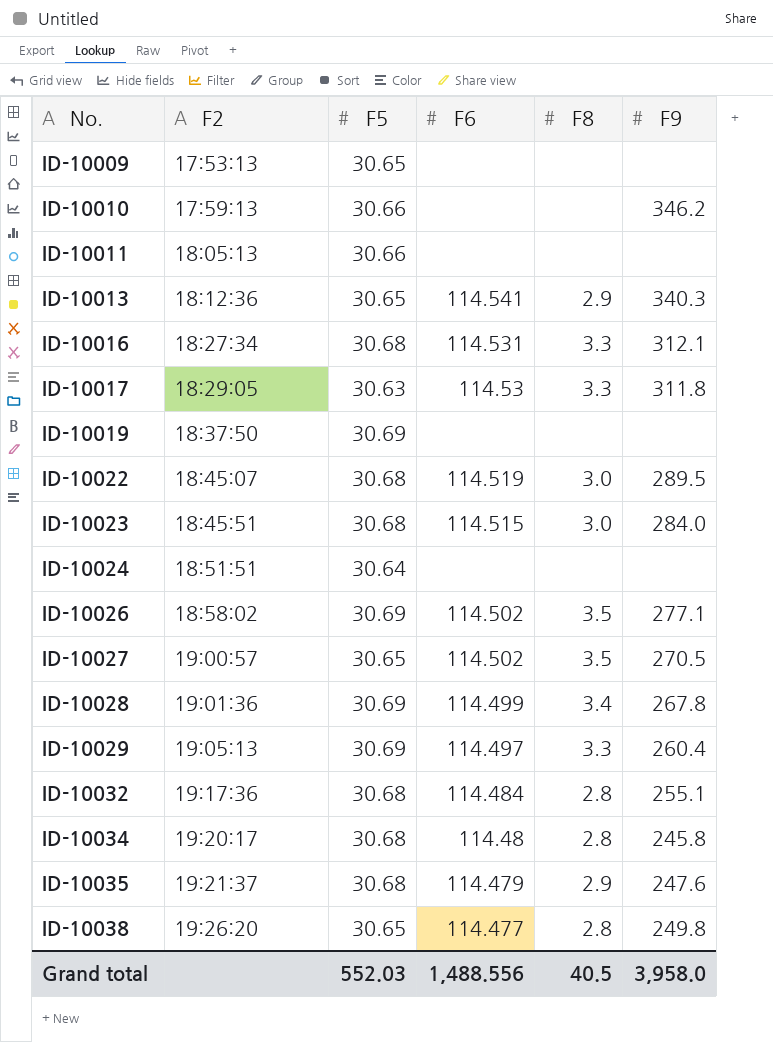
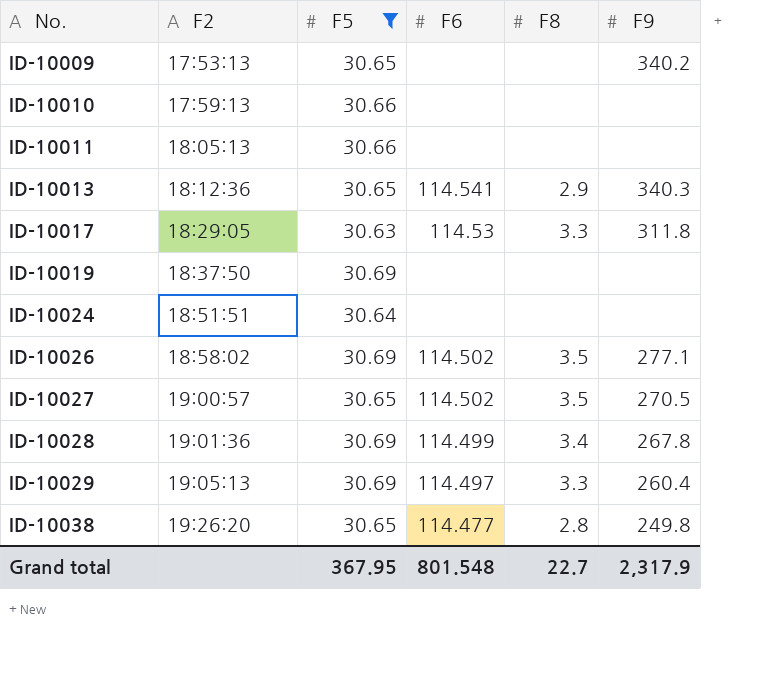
filter: none -> F5 != 30.68
ID-10009 | F9: none -> 340.2
ID-10010 | F9: 346.2 -> none
Grand total | F5: 552.03 -> 367.95
Grand total | F6: 1,488.556 -> 801.548
Grand total | F8: 40.5 -> 22.7
Grand total | F9: 3,958.0 -> 2,317.9

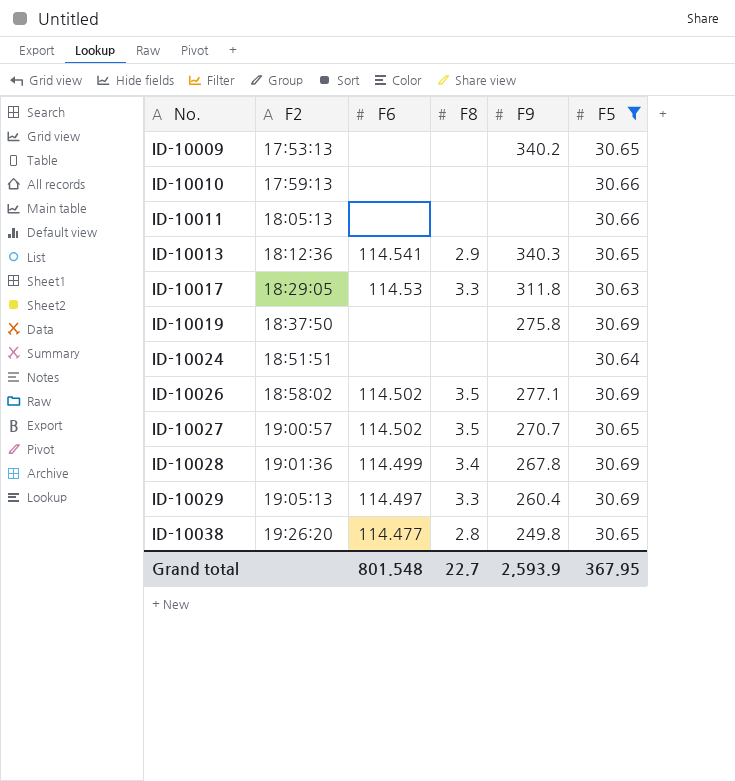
column F5 | position: 3 -> 6
ID-10019 | F9: none -> 275.8
ID-10027 | F9: 270.5 -> 270.7
Grand total | F9: 2,317.9 -> 2,593.9

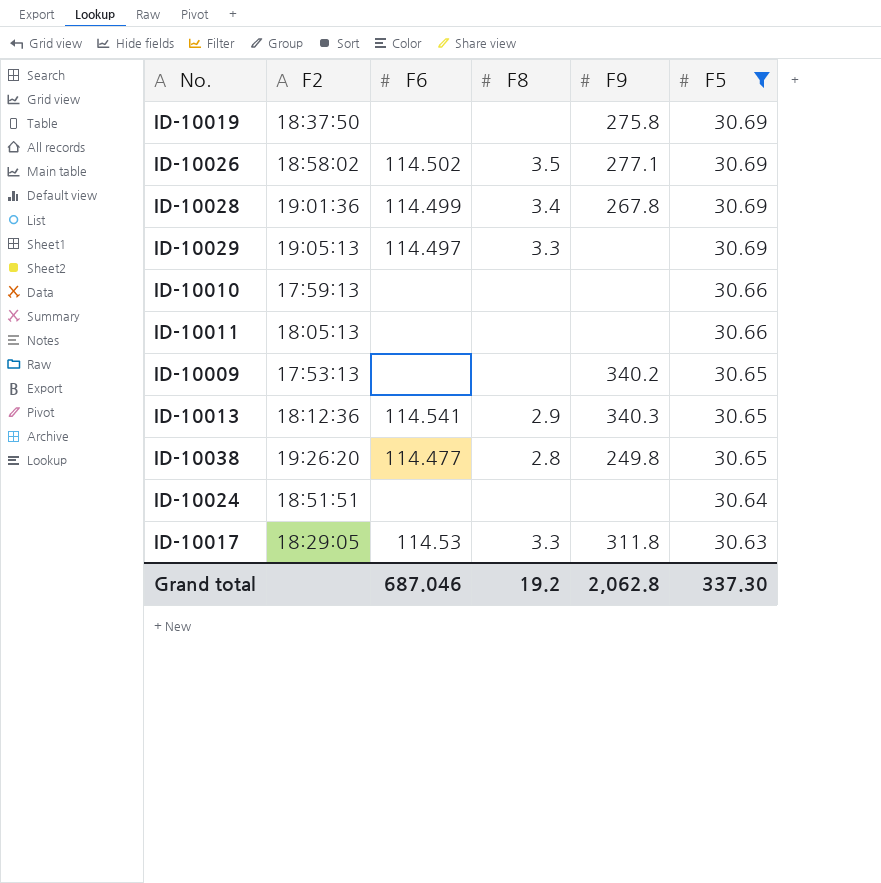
row order: No. ascending -> F5 descending
row ID-10027: 19:00:57 | 114.502 | 3.5 | 270.7 | 30.65 -> none
ID-10029 | F9: 260.4 -> none
Grand total | F6: 801.548 -> 687.046
Grand total | F8: 22.7 -> 19.2
Grand total | F9: 2,593.9 -> 2,062.8
Grand total | F5: 367.95 -> 337.30

